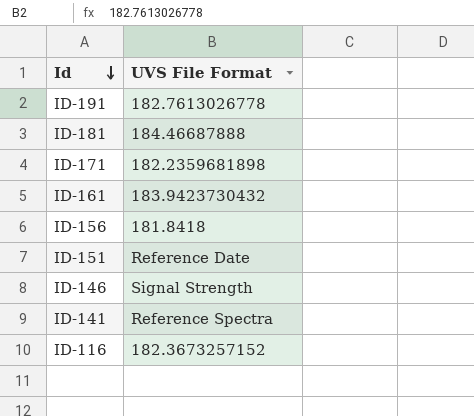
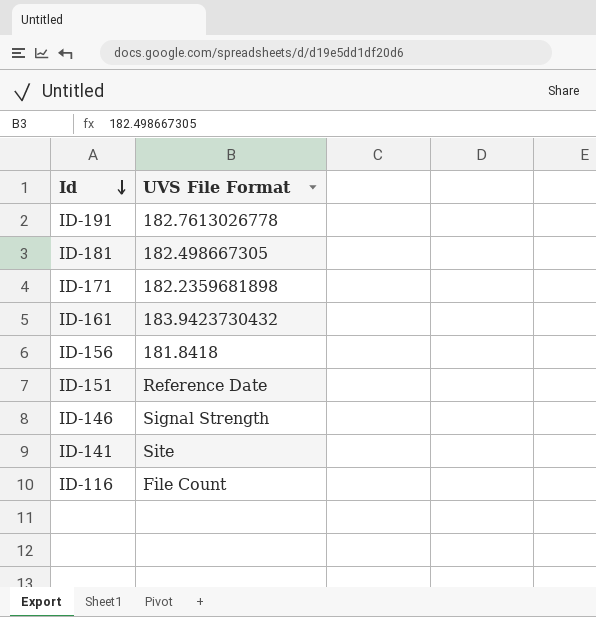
ID-181 | UVS File Format: 184.46687888 -> 182.498667305
ID-141 | UVS File Format: Reference Spectra -> Site
ID-116 | UVS File Format: 182.3673257152 -> File Count

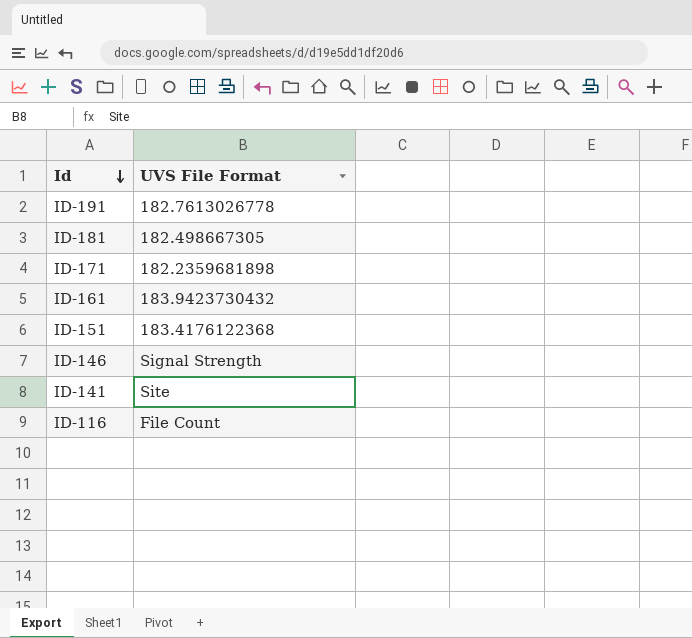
row ID-156: 181.8418 -> none
ID-151 | UVS File Format: Reference Date -> 183.4176122368

